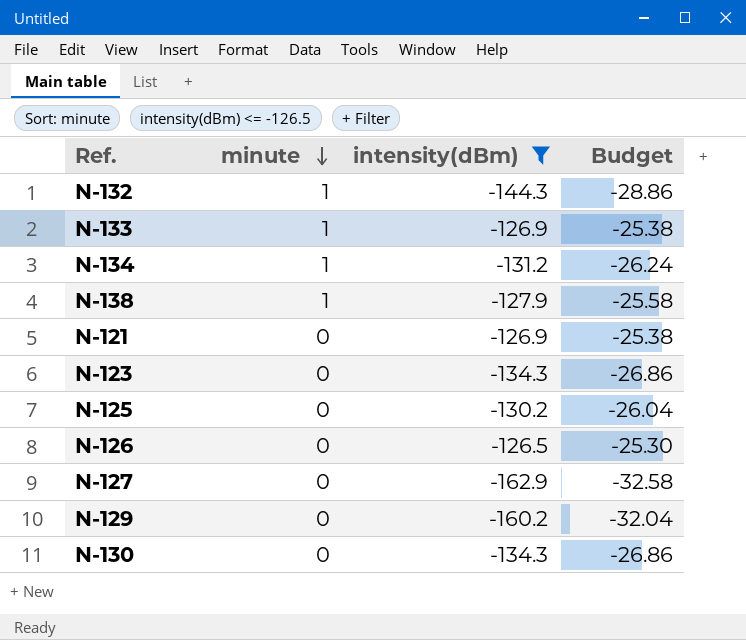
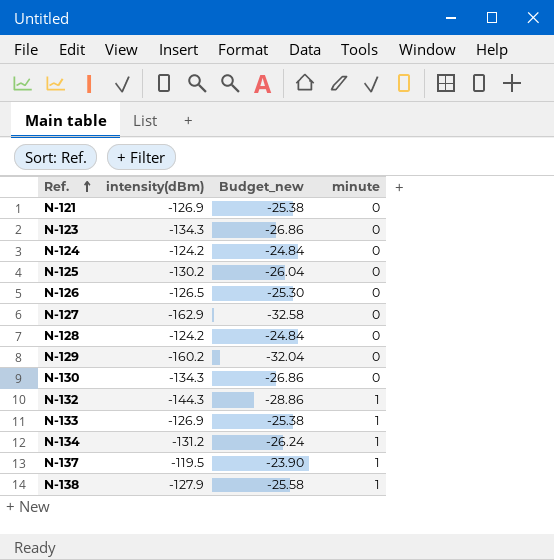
filter: intensity(dBm) <= -126.5 -> none
row order: minute descending -> Ref. ascending
column name: Budget -> Budget_new
column minute | position: 2 -> 4

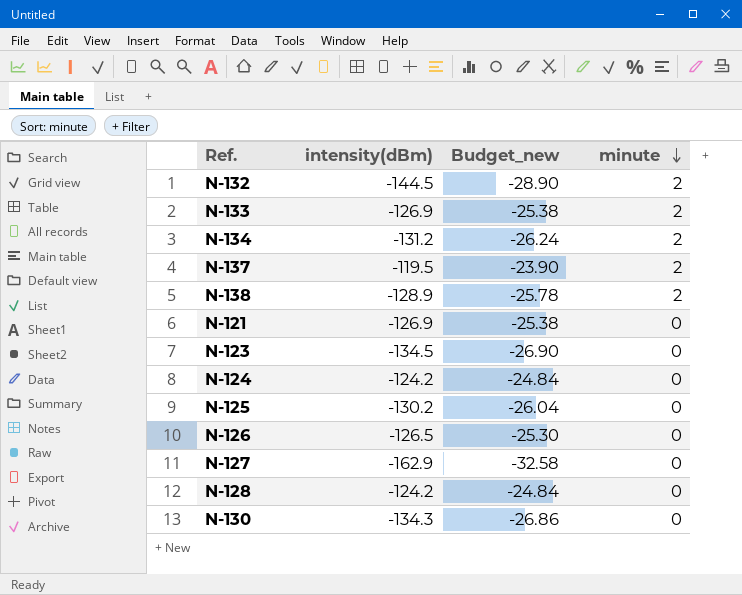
row order: Ref. ascending -> minute descending
row N-129: -160.2 | -32.04 | 0 -> none
N-132 | intensity(dBm): -144.3 -> -144.5
N-132 | Budget_new: -28.86 -> -28.90
N-132 | minute: 1 -> 2
N-133 | minute: 1 -> 2
N-134 | minute: 1 -> 2
N-137 | minute: 1 -> 2
N-138 | intensity(dBm): -127.9 -> -128.9
N-138 | Budget_new: -25.58 -> -25.78
N-138 | minute: 1 -> 2
N-123 | intensity(dBm): -134.3 -> -134.5
N-123 | Budget_new: -26.86 -> -26.90

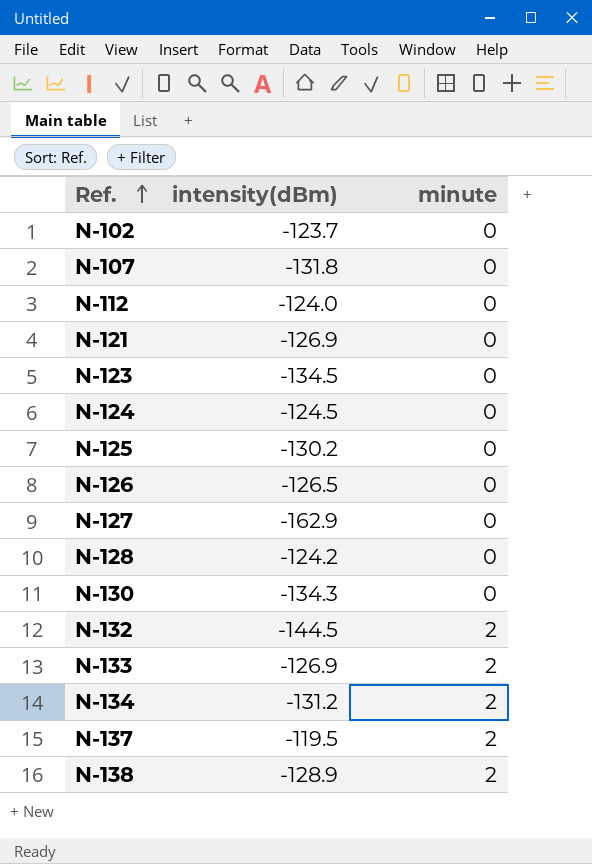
row order: minute descending -> Ref. ascending
column Budget_new | formula: [intensity(dBm)] * 0.2 -> none
row N-102: none -> -123.7 | 0
row N-107: none -> -131.8 | 0
row N-112: none -> -124.0 | 0
N-124 | intensity(dBm): -124.2 -> -124.5

